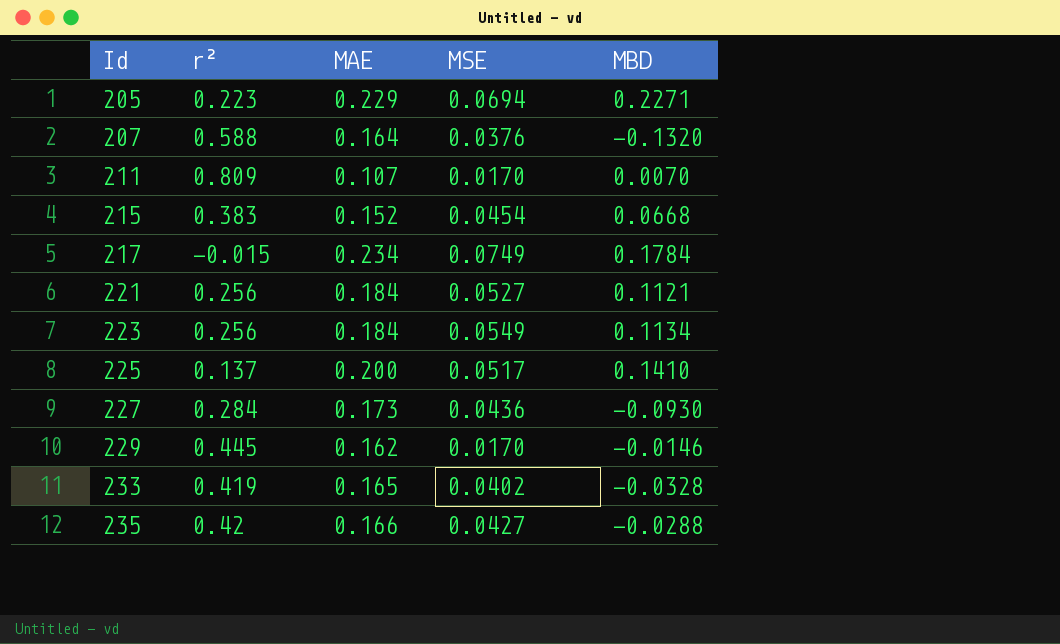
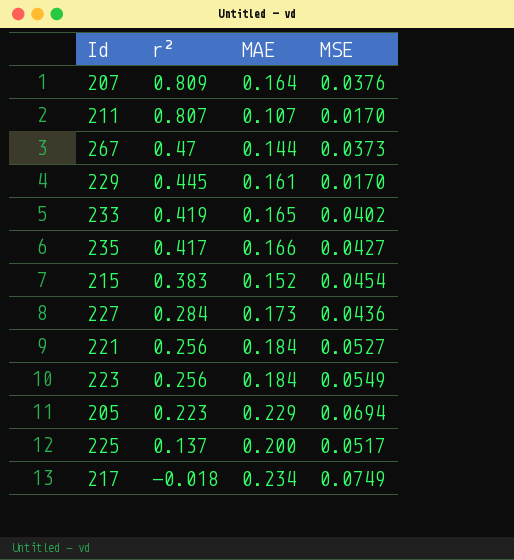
row order: Id ascending -> r² descending
column MBD | position: 5 -> none
207 | r²: 0.588 -> 0.809
211 | r²: 0.809 -> 0.807
row 267: none -> 0.47 | 0.144 | 0.0373
229 | MAE: 0.162 -> 0.161
235 | r²: 0.42 -> 0.417
217 | r²: -0.015 -> -0.018

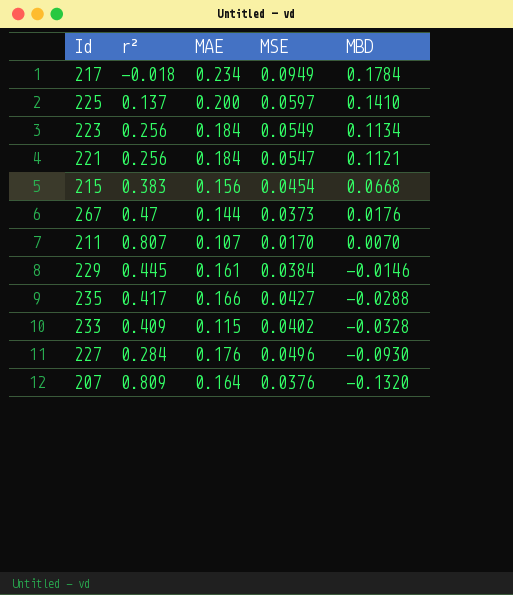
row order: r² descending -> MBD descending
column MBD | position: none -> 5
row 205: 0.223 | 0.229 | 0.0694 -> none
217 | MSE: 0.0749 -> 0.0949
225 | MSE: 0.0517 -> 0.0597
221 | MSE: 0.0527 -> 0.0547
215 | MAE: 0.152 -> 0.156
229 | MSE: 0.0170 -> 0.0384
233 | r²: 0.419 -> 0.409
233 | MAE: 0.165 -> 0.115
227 | MAE: 0.173 -> 0.176
227 | MSE: 0.0436 -> 0.0496

